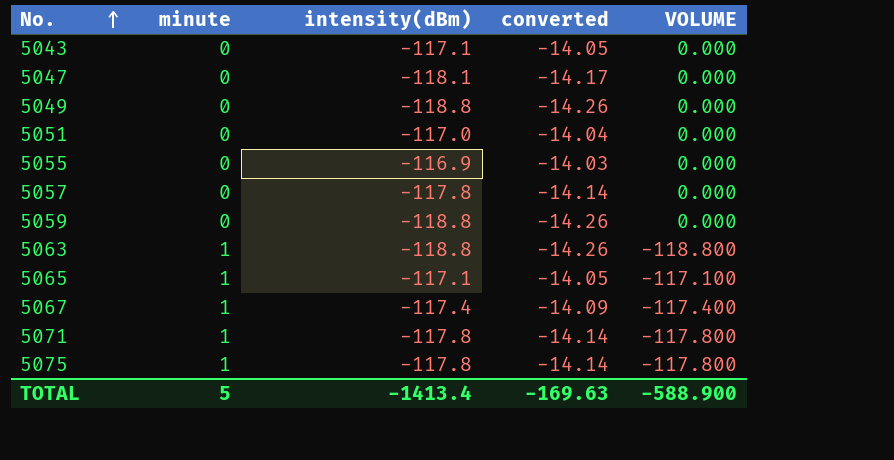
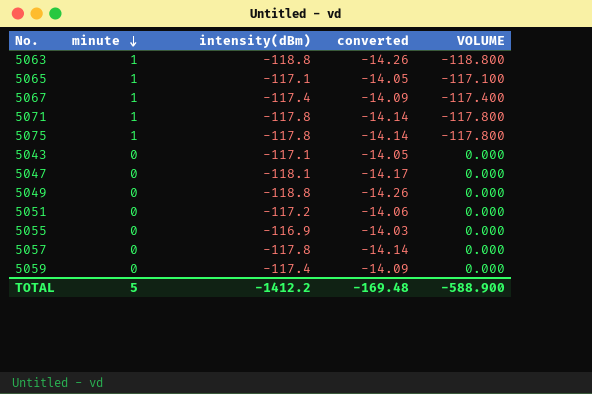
row order: No. ascending -> minute descending
5051 | intensity(dBm): -117.0 -> -117.2
5051 | converted: -14.04 -> -14.06
5059 | intensity(dBm): -118.8 -> -117.4
5059 | converted: -14.26 -> -14.09
TOTAL | intensity(dBm): -1413.4 -> -1412.2
TOTAL | converted: -169.63 -> -169.48

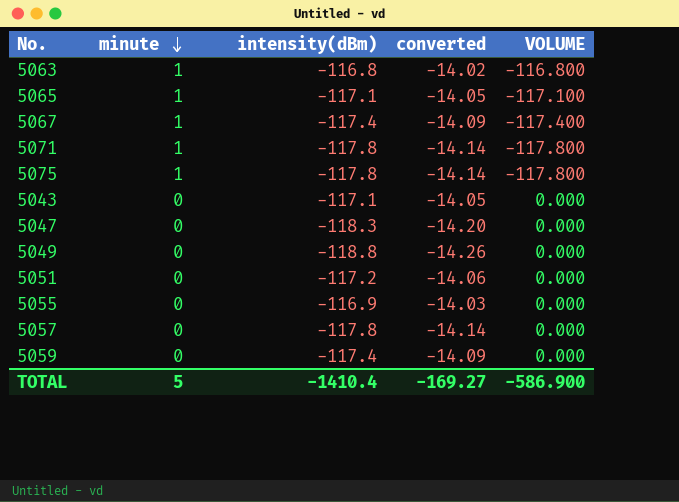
5063 | intensity(dBm): -118.8 -> -116.8
5063 | converted: -14.26 -> -14.02
5063 | VOLUME: -118.800 -> -116.800
5047 | intensity(dBm): -118.1 -> -118.3
5047 | converted: -14.17 -> -14.20
TOTAL | intensity(dBm): -1412.2 -> -1410.4
TOTAL | converted: -169.48 -> -169.27
TOTAL | VOLUME: -588.900 -> -586.900

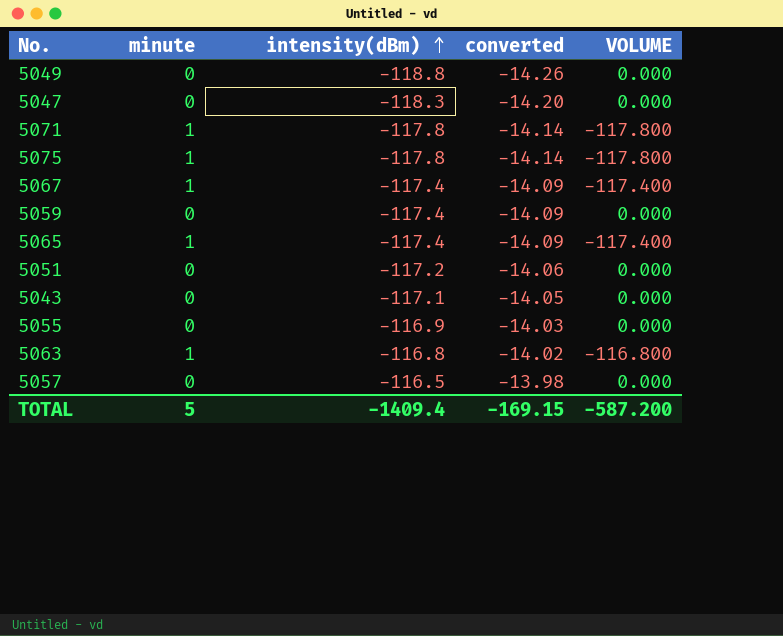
row order: minute descending -> intensity(dBm) ascending
5065 | intensity(dBm): -117.1 -> -117.4
5065 | converted: -14.05 -> -14.09
5065 | VOLUME: -117.100 -> -117.400
5057 | intensity(dBm): -117.8 -> -116.5
5057 | converted: -14.14 -> -13.98
TOTAL | intensity(dBm): -1410.4 -> -1409.4
TOTAL | converted: -169.27 -> -169.15
TOTAL | VOLUME: -586.900 -> -587.200

